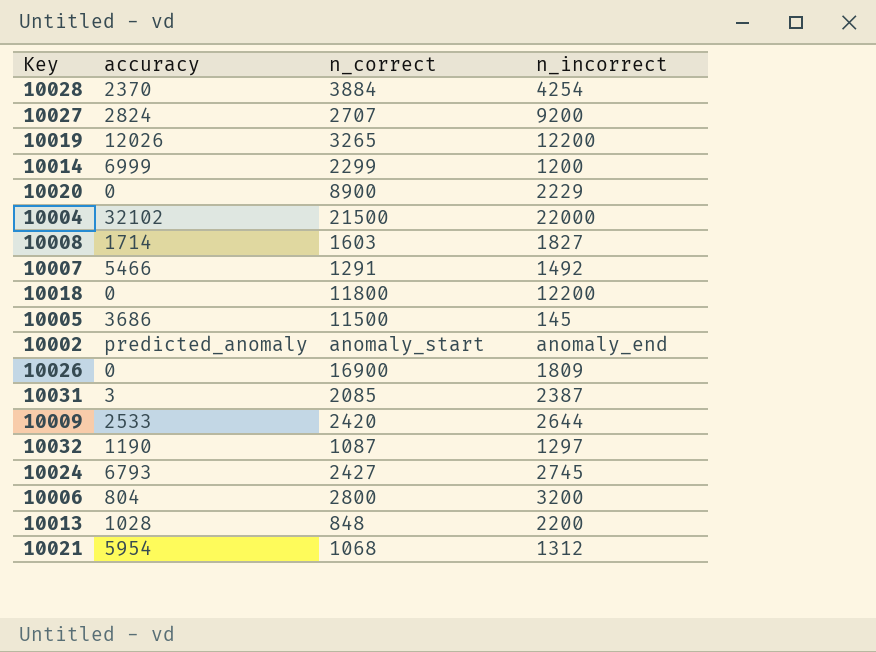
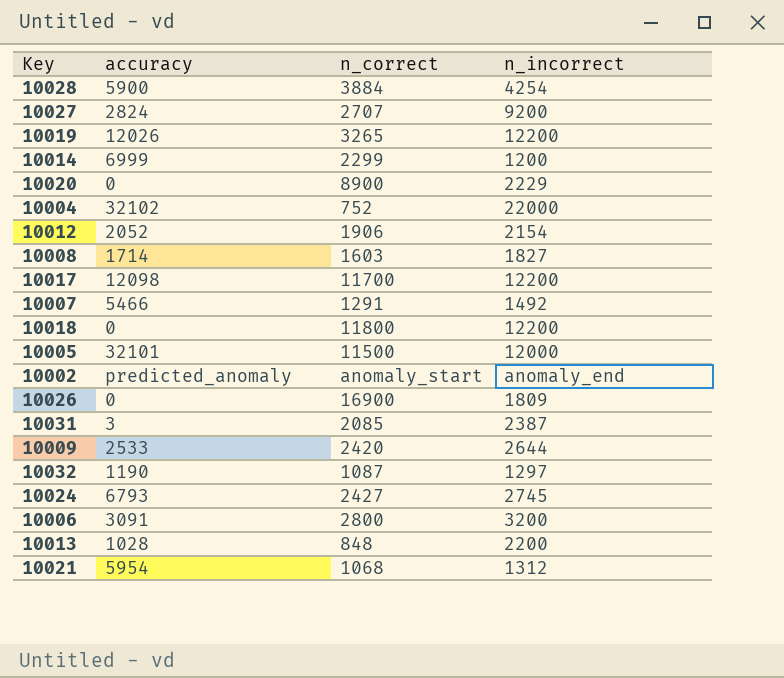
10028 | accuracy: 2370 -> 5900
10004 | n_correct: 21500 -> 752
row 10012: none -> 2052 | 1906 | 2154
row 10017: none -> 12098 | 11700 | 12200
10005 | accuracy: 3686 -> 32101
10005 | n_incorrect: 145 -> 12000
10006 | accuracy: 804 -> 3091

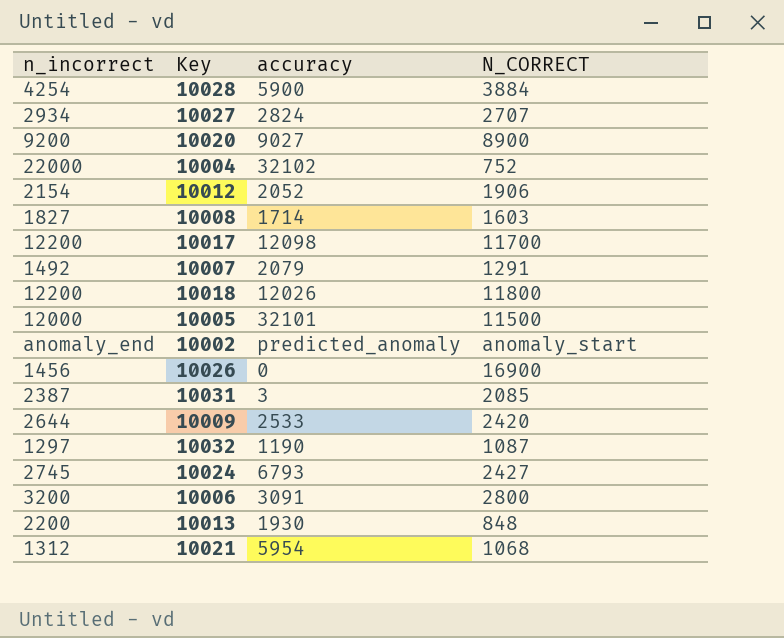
column n_incorrect | position: 4 -> 1
column name: n_correct -> N_CORRECT
row 10019: 12026 | 3265 | 12200 -> none
row 10014: 6999 | 2299 | 1200 -> none
10027 | n_incorrect: 9200 -> 2934
10020 | n_incorrect: 2229 -> 9200
10020 | accuracy: 0 -> 9027
10007 | accuracy: 5466 -> 2079
10018 | accuracy: 0 -> 12026
10026 | n_incorrect: 1809 -> 1456
10013 | accuracy: 1028 -> 1930

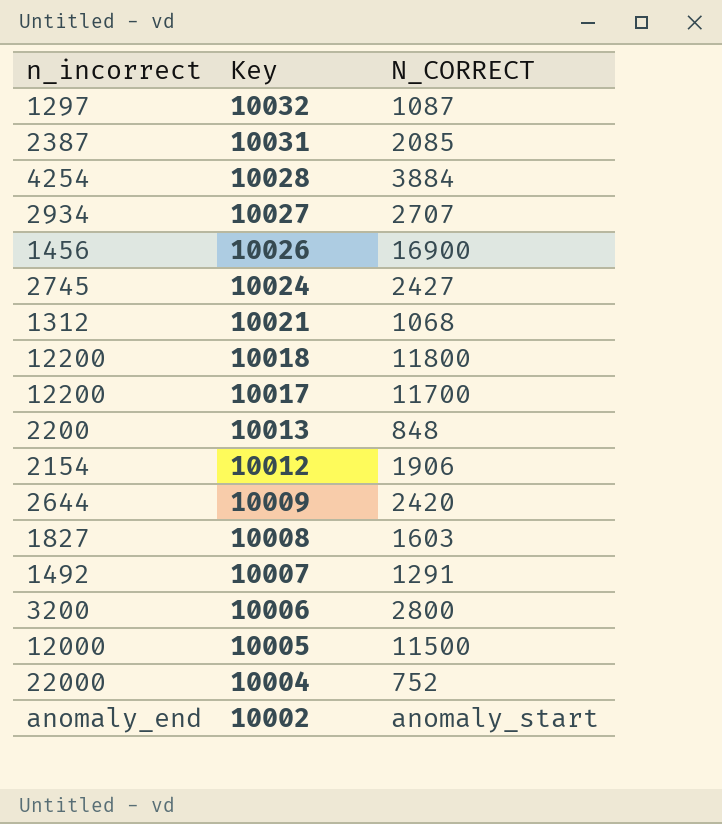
row order: none -> Key descending
column accuracy | position: 3 -> none
row 10020: 9200 | 9027 | 8900 -> none

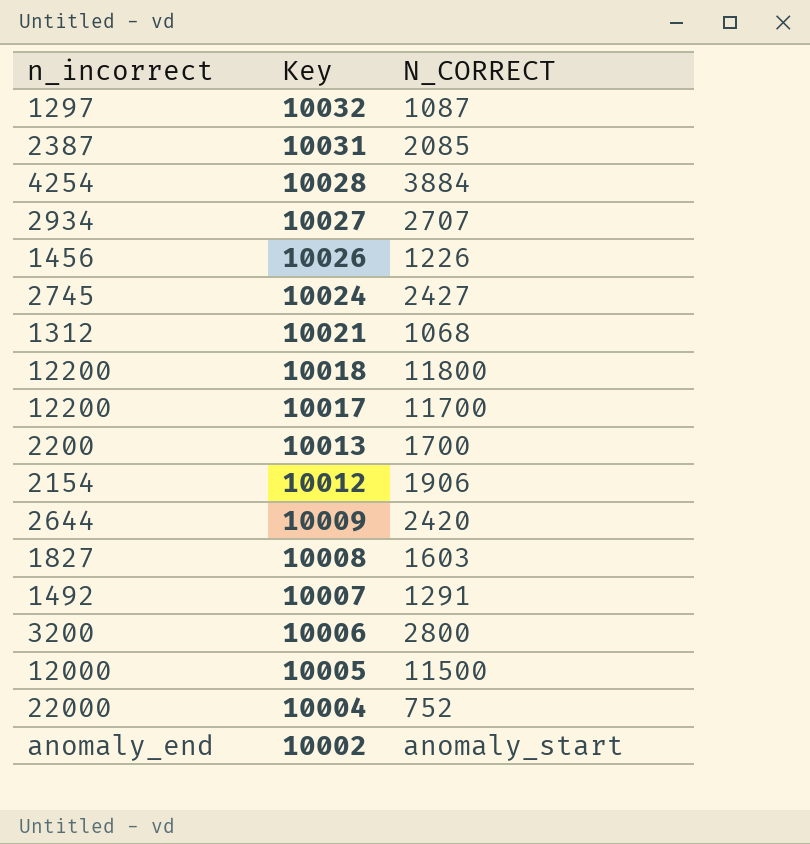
10026 | N_CORRECT: 16900 -> 1226
10013 | N_CORRECT: 848 -> 1700

